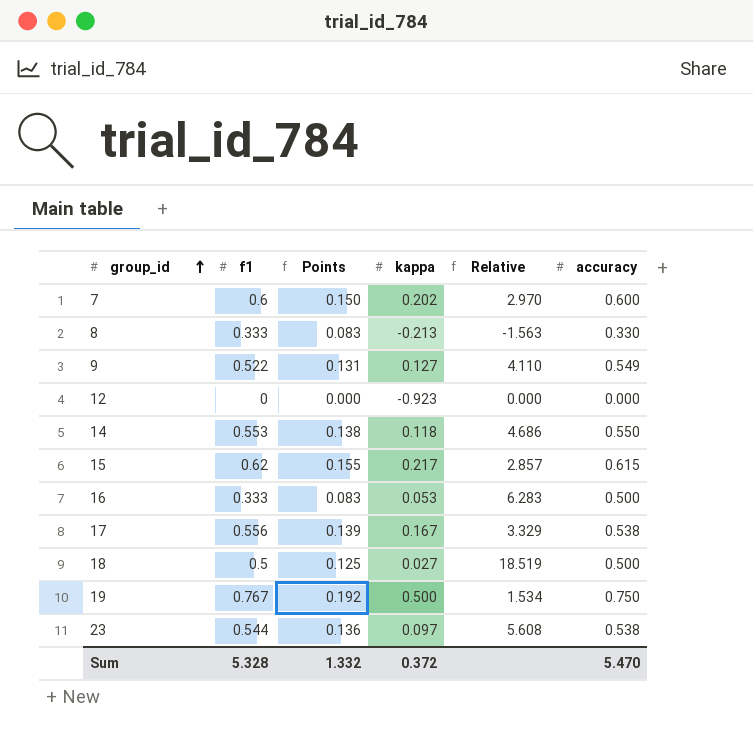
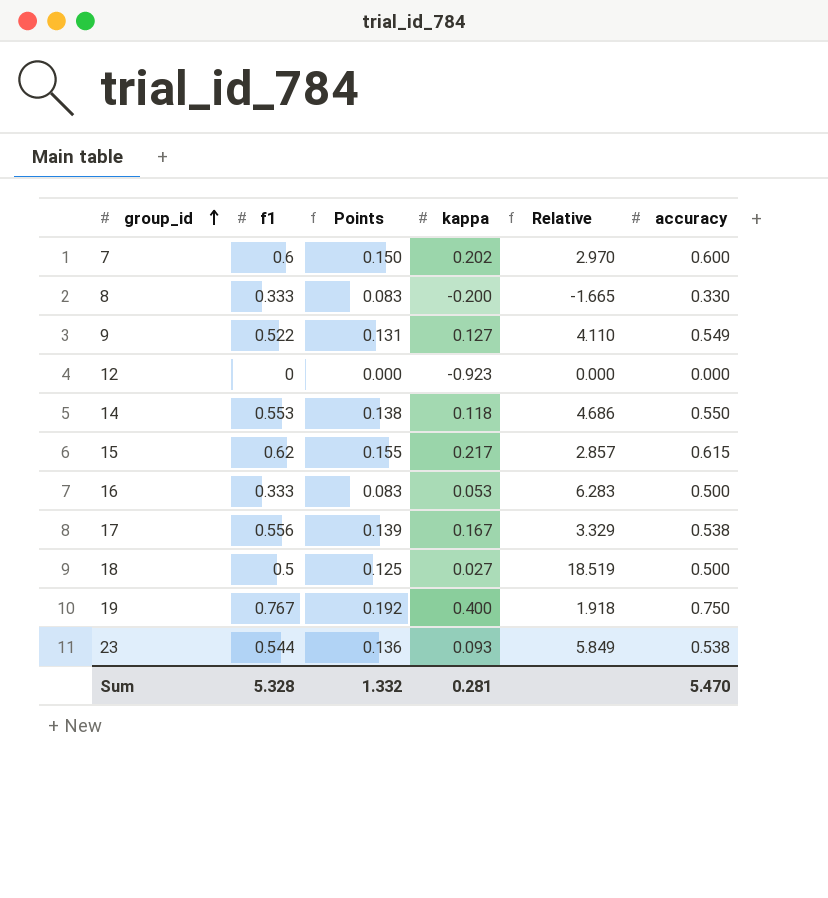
8 | kappa: -0.213 -> -0.200
8 | Relative: -1.563 -> -1.665
19 | kappa: 0.500 -> 0.400
19 | Relative: 1.534 -> 1.918
23 | kappa: 0.097 -> 0.093
23 | Relative: 5.608 -> 5.849
Sum | kappa: 0.372 -> 0.281

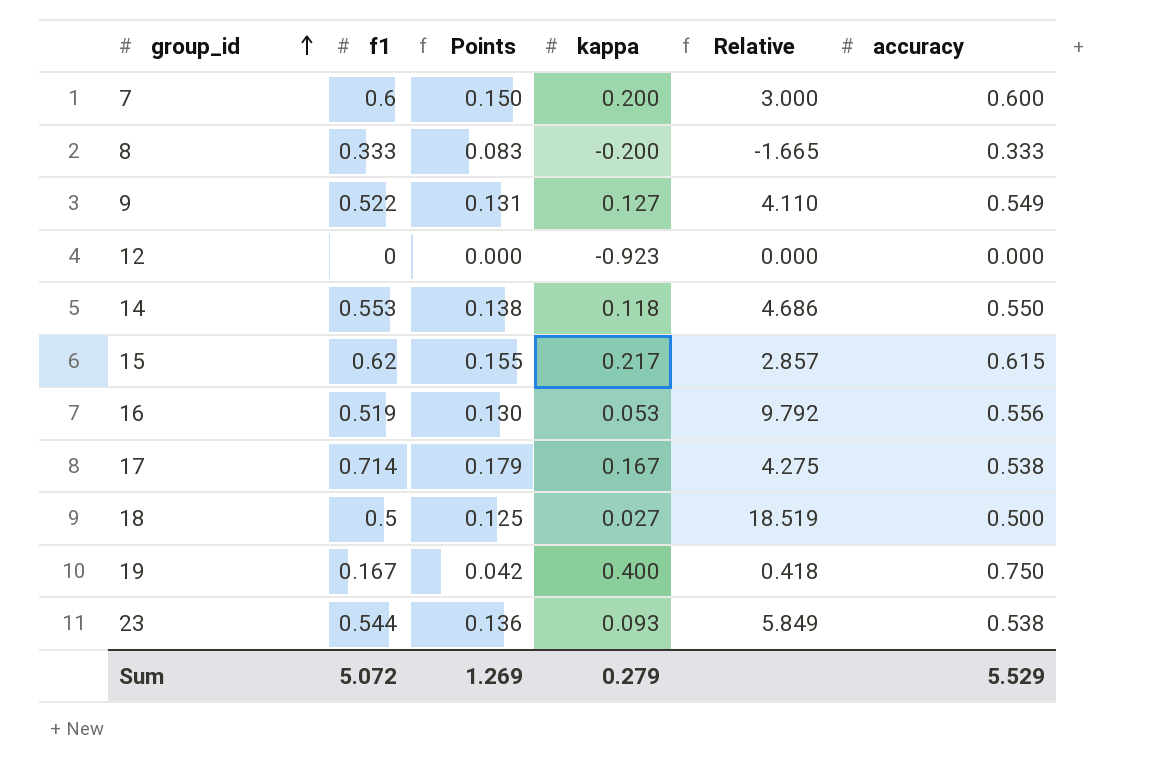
7 | kappa: 0.202 -> 0.200
7 | Relative: 2.970 -> 3.000
8 | accuracy: 0.330 -> 0.333
16 | f1: 0.333 -> 0.519
16 | Points: 0.083 -> 0.130
16 | Relative: 6.283 -> 9.792
16 | accuracy: 0.500 -> 0.556
17 | f1: 0.556 -> 0.714
17 | Points: 0.139 -> 0.179
17 | Relative: 3.329 -> 4.275
19 | f1: 0.767 -> 0.167
19 | Points: 0.192 -> 0.042
19 | Relative: 1.918 -> 0.418
Sum | f1: 5.328 -> 5.072
Sum | Points: 1.332 -> 1.269
Sum | kappa: 0.281 -> 0.279
Sum | accuracy: 5.470 -> 5.529

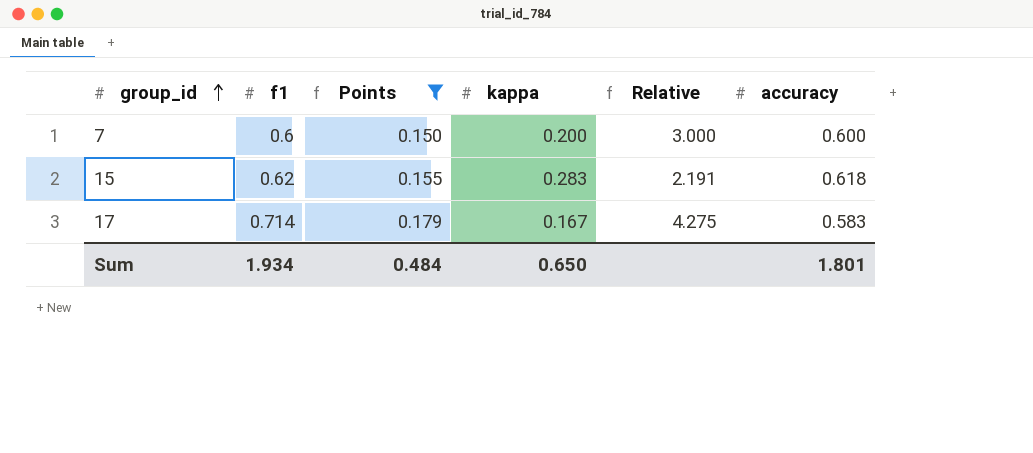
filter: none -> Points >= 0.150
15 | kappa: 0.217 -> 0.283
15 | Relative: 2.857 -> 2.191
15 | accuracy: 0.615 -> 0.618
17 | accuracy: 0.538 -> 0.583
Sum | f1: 5.072 -> 1.934
Sum | Points: 1.269 -> 0.484
Sum | kappa: 0.279 -> 0.650
Sum | accuracy: 5.529 -> 1.801

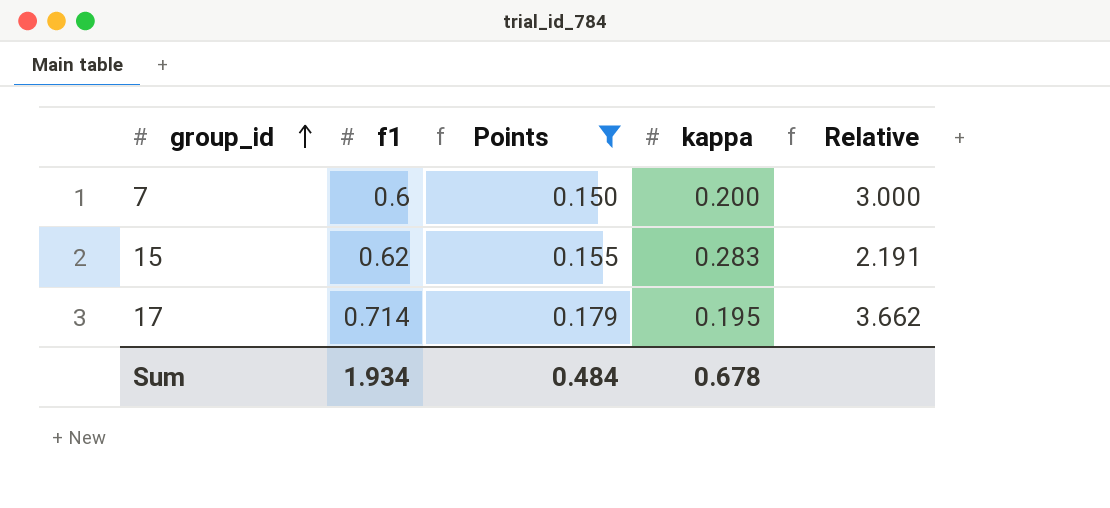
column accuracy | position: 6 -> none
17 | kappa: 0.167 -> 0.195
17 | Relative: 4.275 -> 3.662
Sum | kappa: 0.650 -> 0.678

